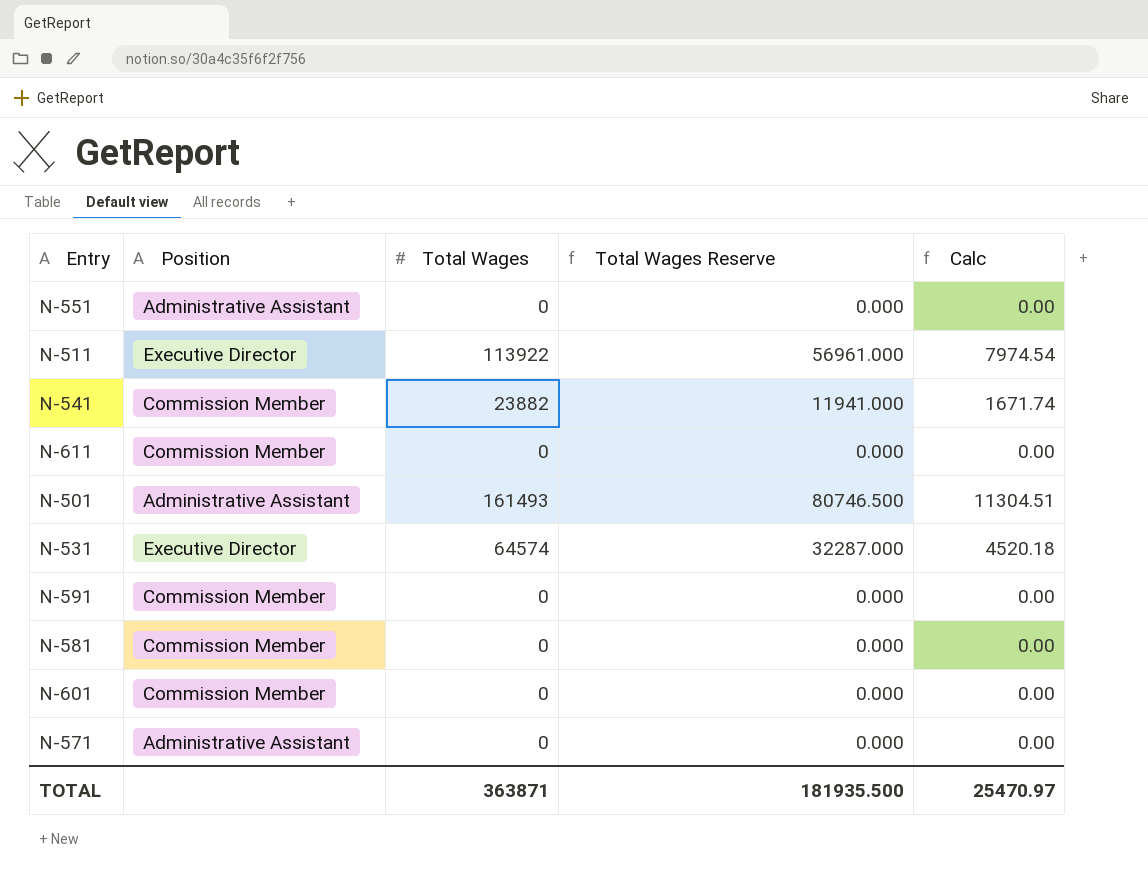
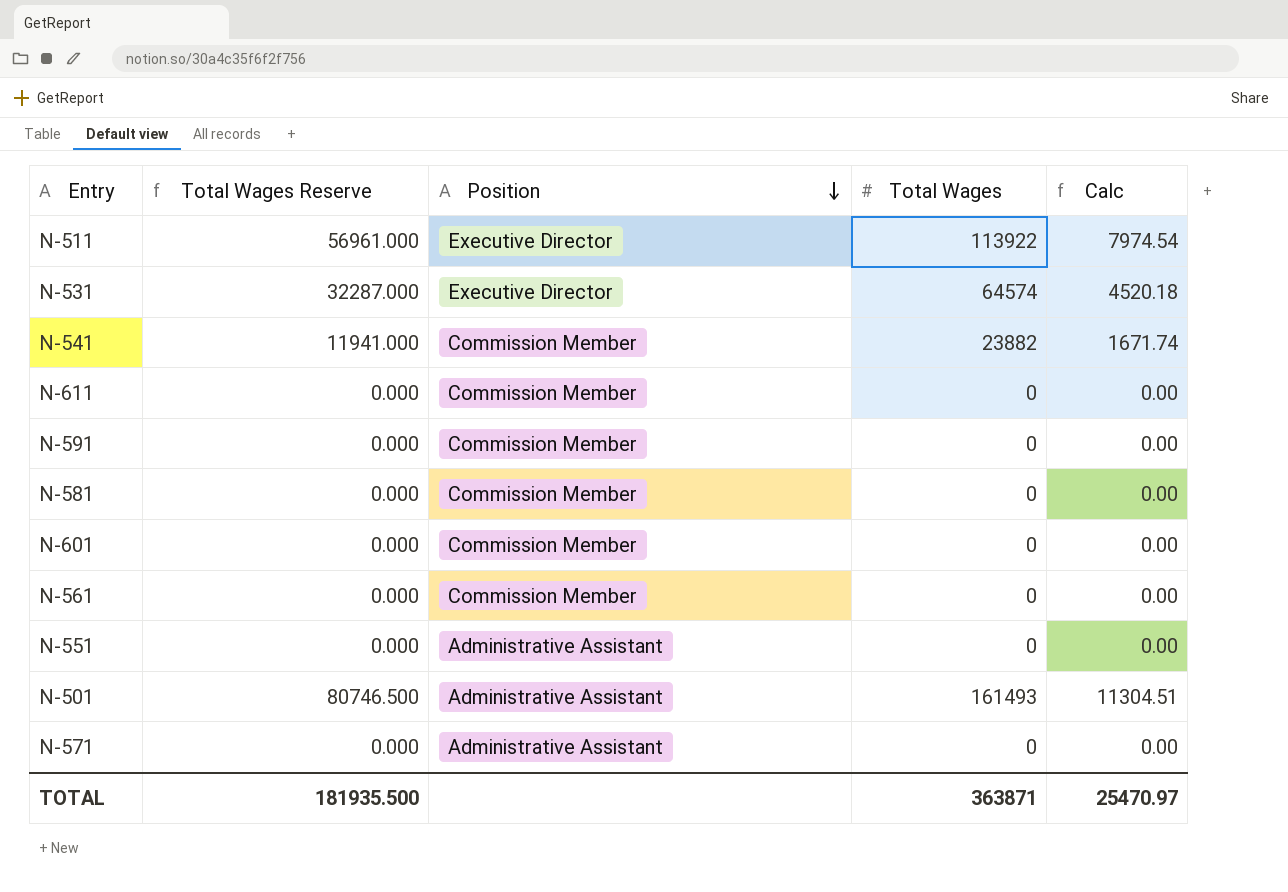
row order: none -> Position descending
column Total Wages Reserve | position: 4 -> 2
row N-561: none -> 0.000 | Commission Member | 0 | 0.00

